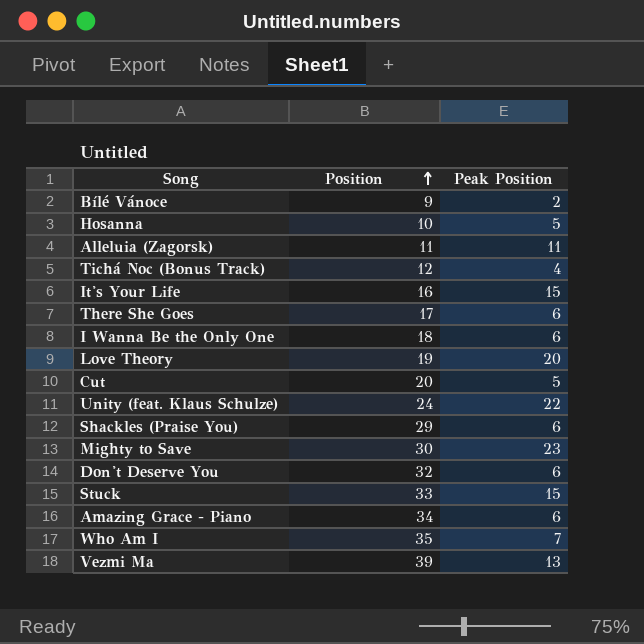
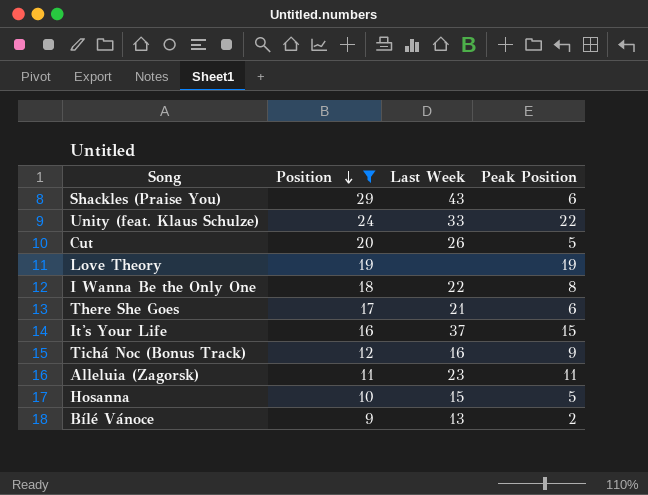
filter: none -> Position <= 29
row order: Position ascending -> Position descending
column Last Week | position: none -> 3
Love Theory | Peak Position: 20 -> 19
I Wanna Be the Only One | Peak Position: 6 -> 8
Tichá Noc (Bonus Track) | Peak Position: 4 -> 9

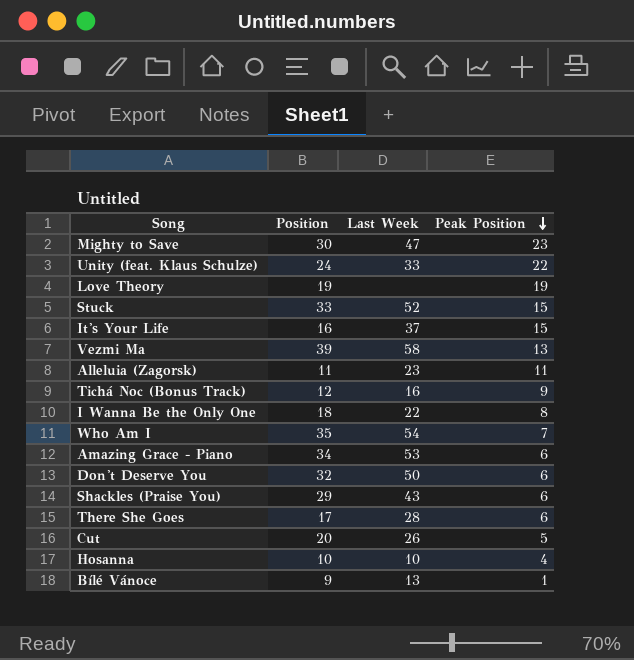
filter: Position <= 29 -> none
row order: Position descending -> Peak Position descending
There She Goes | Last Week: 21 -> 28
Hosanna | Last Week: 15 -> 10
Hosanna | Peak Position: 5 -> 4
Bílé Vánoce | Peak Position: 2 -> 1

